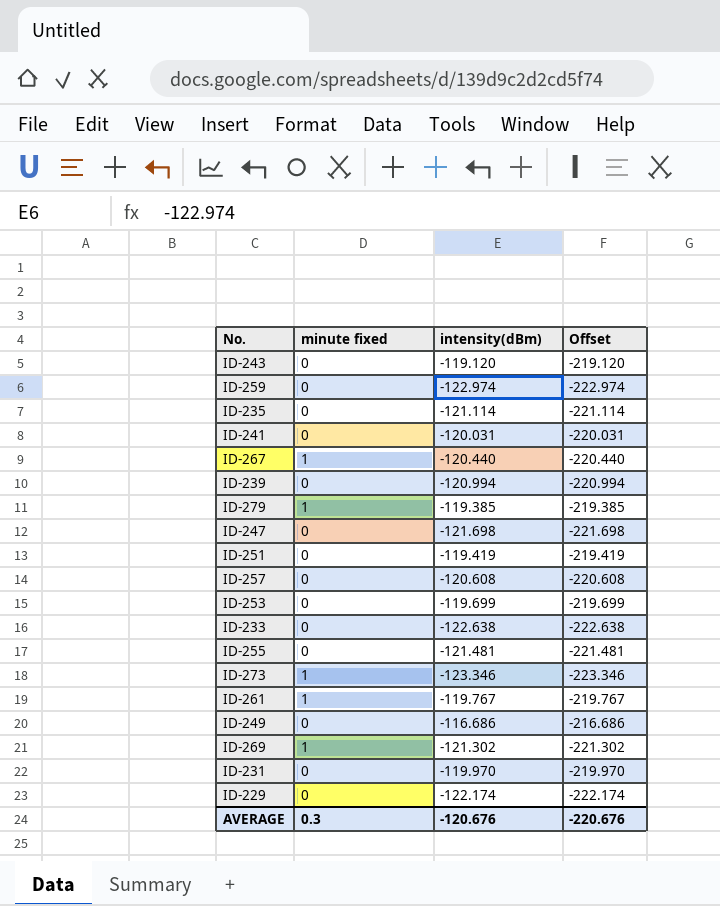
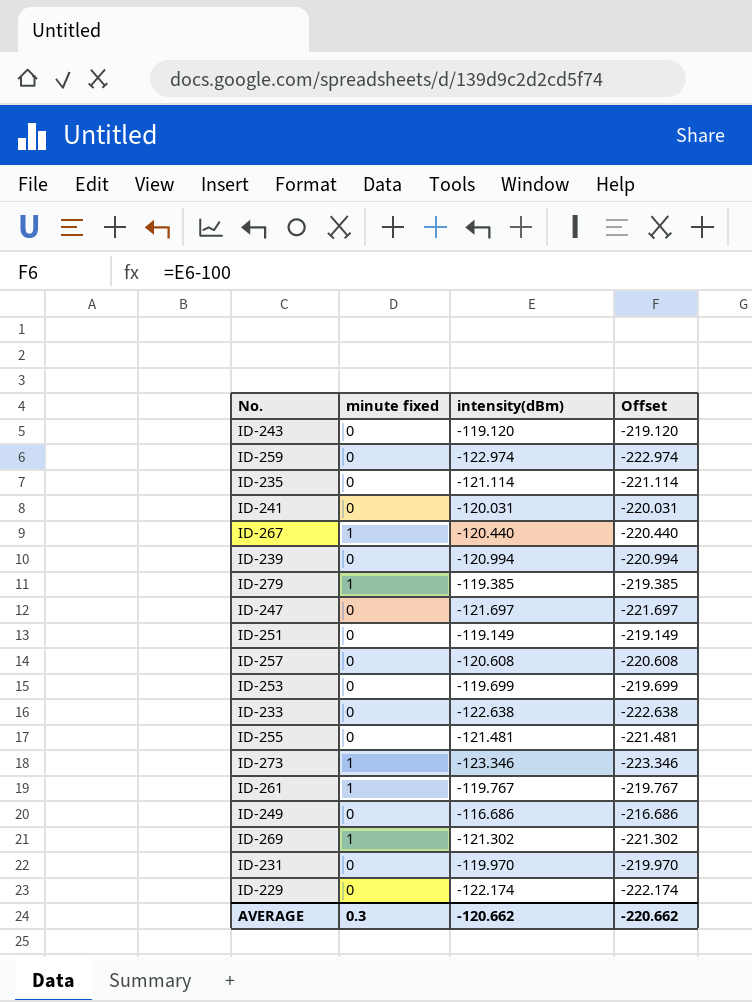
ID-247 | intensity(dBm): -121.698 -> -121.697
ID-247 | Offset: -221.698 -> -221.697
ID-251 | intensity(dBm): -119.419 -> -119.149
ID-251 | Offset: -219.419 -> -219.149
AVERAGE | intensity(dBm): -120.676 -> -120.662
AVERAGE | Offset: -220.676 -> -220.662

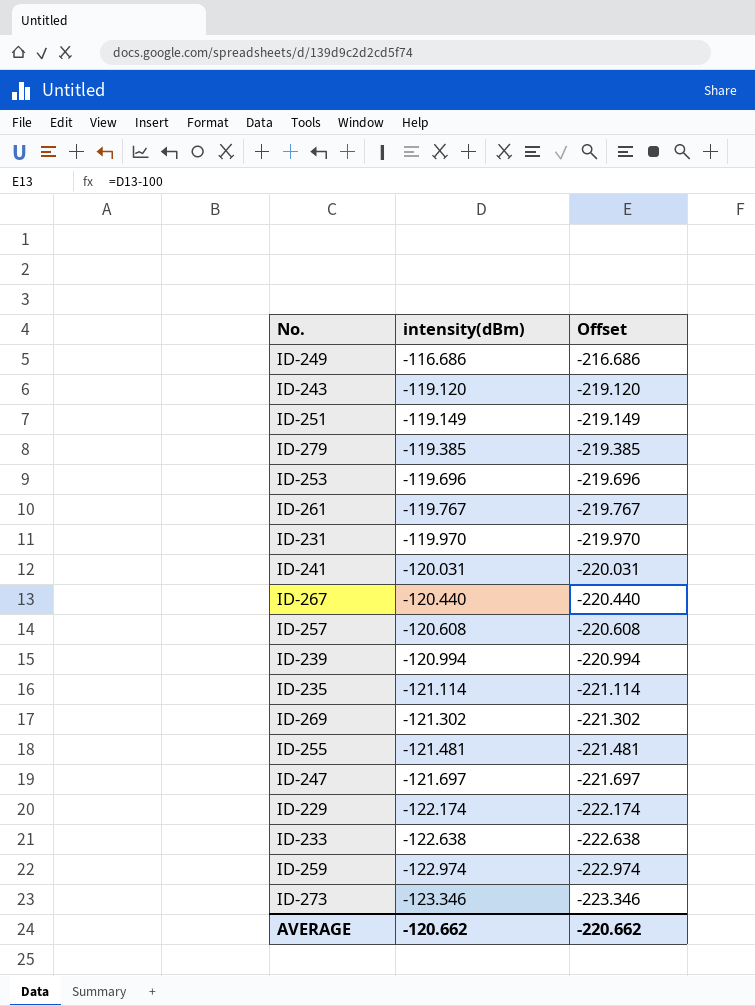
row order: none -> intensity(dBm) descending
column minute fixed | position: 2 -> none
ID-253 | intensity(dBm): -119.699 -> -119.696
ID-253 | Offset: -219.699 -> -219.696

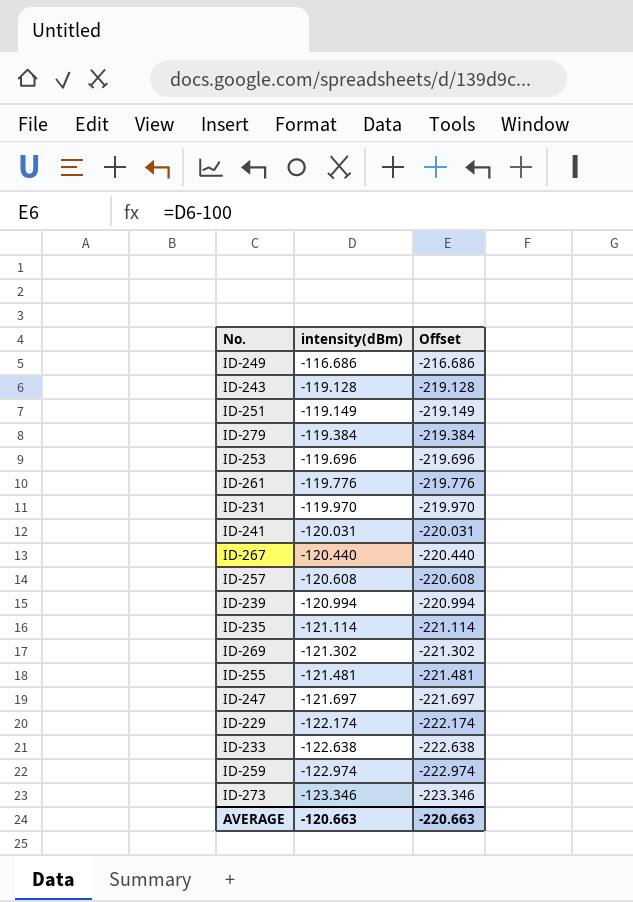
ID-243 | intensity(dBm): -119.120 -> -119.128
ID-243 | Offset: -219.120 -> -219.128
ID-279 | intensity(dBm): -119.385 -> -119.384
ID-279 | Offset: -219.385 -> -219.384
ID-261 | intensity(dBm): -119.767 -> -119.776
ID-261 | Offset: -219.767 -> -219.776
AVERAGE | intensity(dBm): -120.662 -> -120.663
AVERAGE | Offset: -220.662 -> -220.663

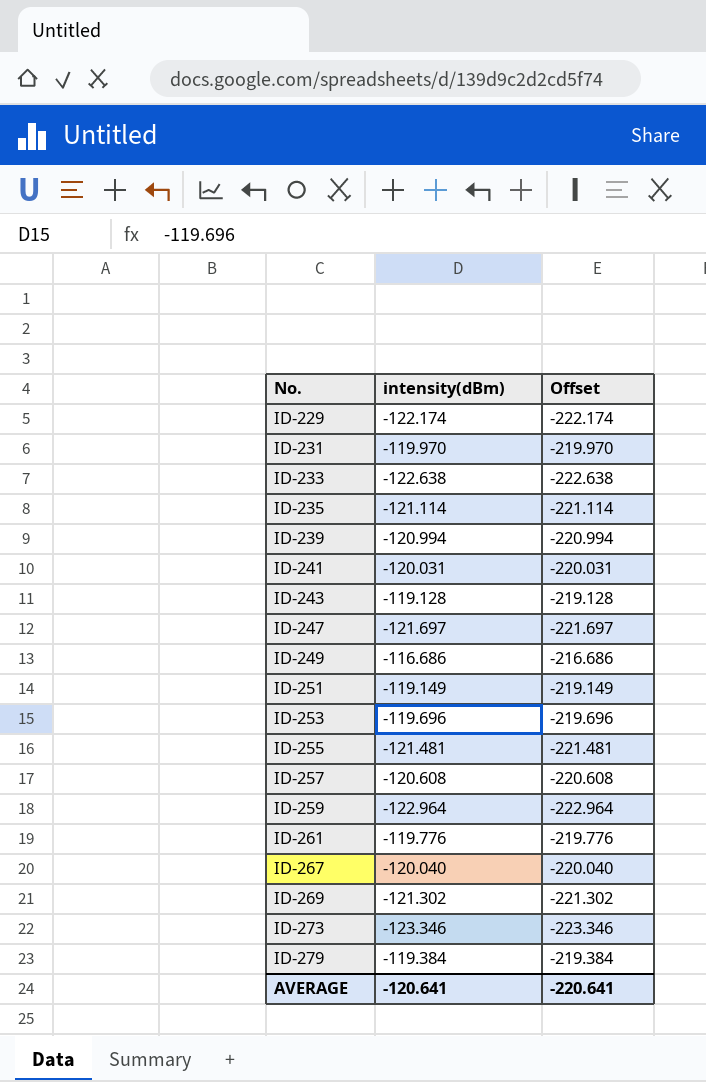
row order: intensity(dBm) descending -> No. ascending
ID-259 | intensity(dBm): -122.974 -> -122.964
ID-259 | Offset: -222.974 -> -222.964
ID-267 | intensity(dBm): -120.440 -> -120.040
ID-267 | Offset: -220.440 -> -220.040
AVERAGE | intensity(dBm): -120.663 -> -120.641
AVERAGE | Offset: -220.663 -> -220.641

